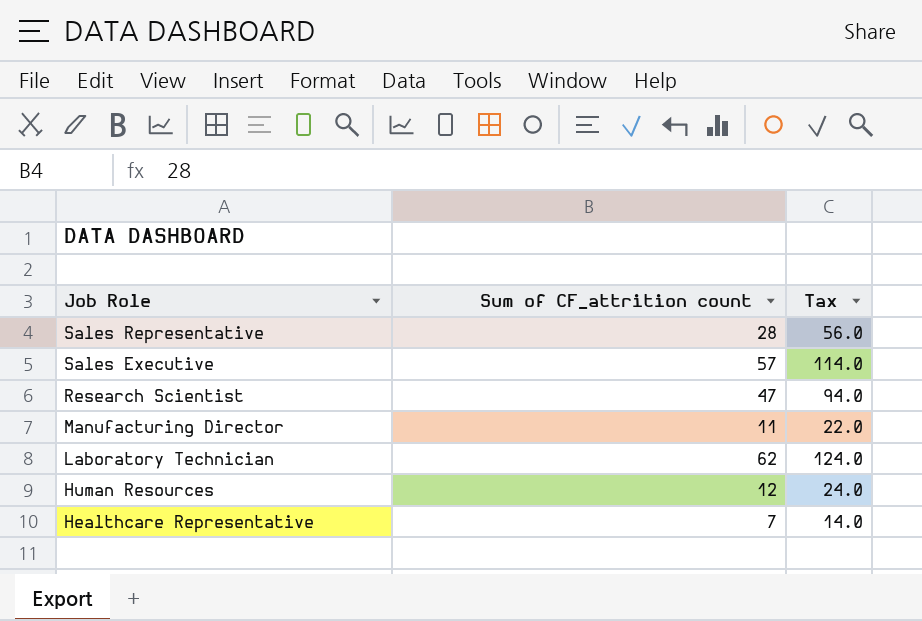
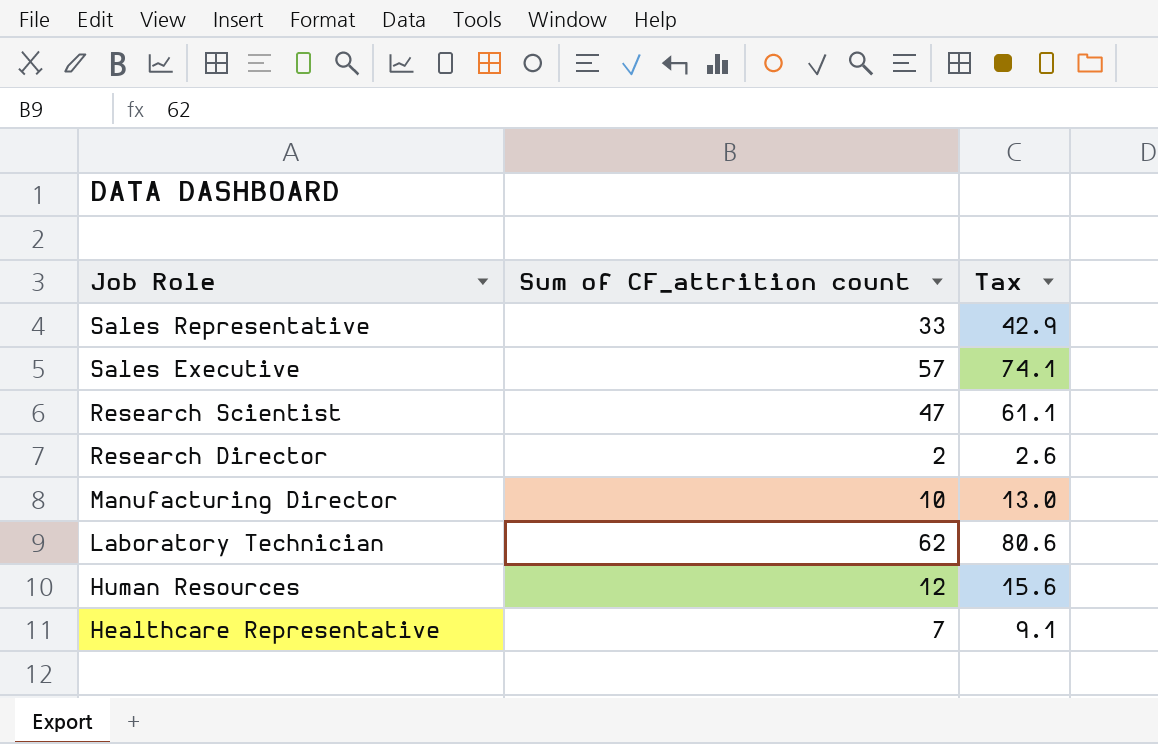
column Tax | formula: [Sum of CF_attrition count] * 2 -> [Sum of CF_attrition count] * 1.3
Sales Representative | Sum of CF_attrition count: 28 -> 33
row Research Director: none -> 2 | 2.6
Manufacturing Director | Sum of CF_attrition count: 11 -> 10

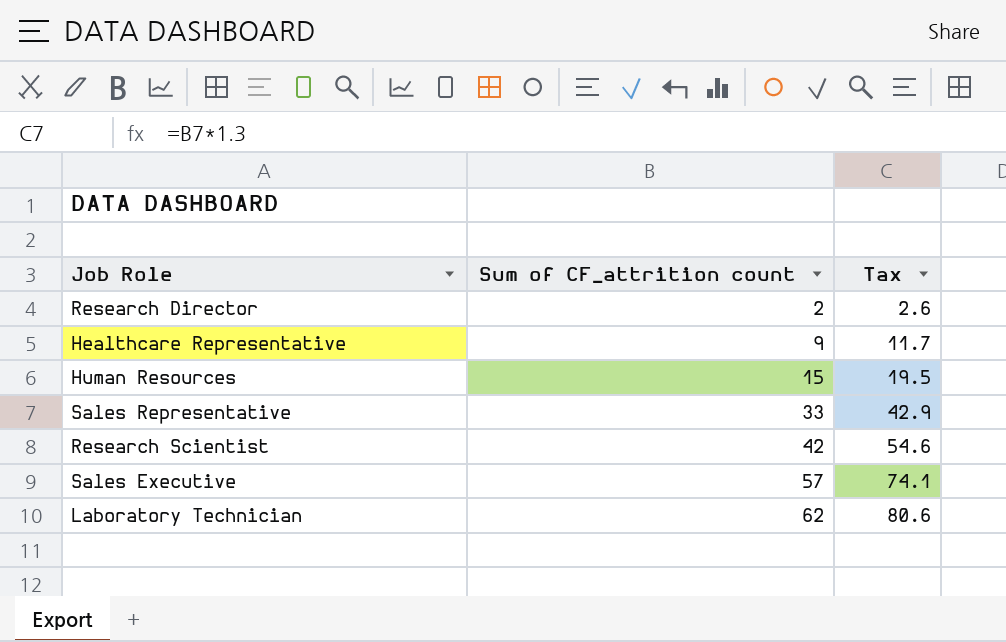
row order: Job Role descending -> Sum of CF_attrition count ascending
row Manufacturing Director: 10 | 13.0 -> none
Healthcare Representative | Sum of CF_attrition count: 7 -> 9
Healthcare Representative | Tax: 9.1 -> 11.7
Human Resources | Sum of CF_attrition count: 12 -> 15
Human Resources | Tax: 15.6 -> 19.5
Research Scientist | Sum of CF_attrition count: 47 -> 42
Research Scientist | Tax: 61.1 -> 54.6

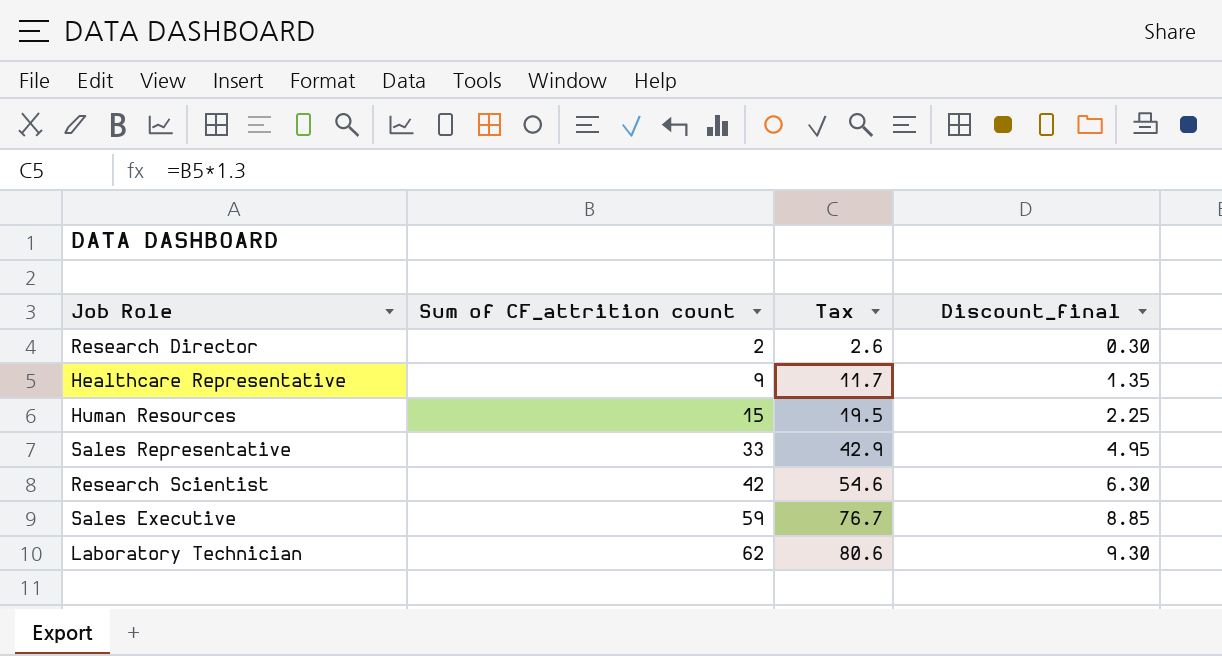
column Discount_final | formula: none -> [Sum of CF_attrition count] * 0.15
Sales Executive | Sum of CF_attrition count: 57 -> 59
Sales Executive | Tax: 74.1 -> 76.7

